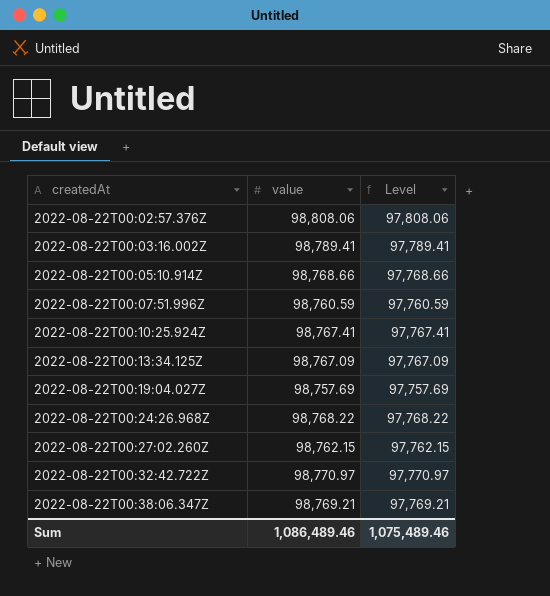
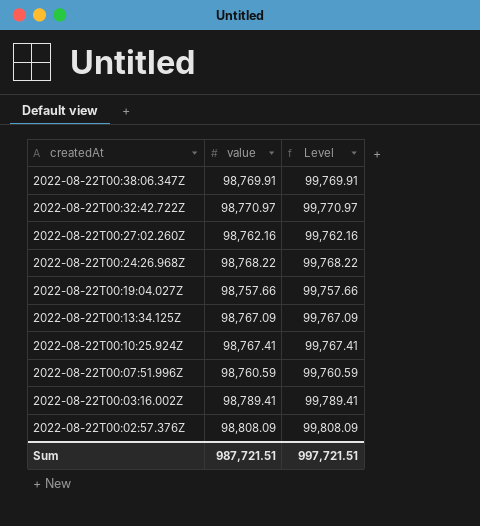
row order: createdAt ascending -> createdAt descending
column Level | formula: [value] - 1000 -> [value] + 1000
row 2022-08-22T00:05:10.914Z: 98,768.66 | 97,768.66 -> none
2022-08-22T00:38:06.347Z | value: 98,769.21 -> 98,769.91
2022-08-22T00:27:02.260Z | value: 98,762.15 -> 98,762.16
2022-08-22T00:19:04.027Z | value: 98,757.69 -> 98,757.66
2022-08-22T00:02:57.376Z | value: 98,808.06 -> 98,808.09
Sum | value: 1,086,489.46 -> 987,721.51
Sum | Level: 1,075,489.46 -> 997,721.51

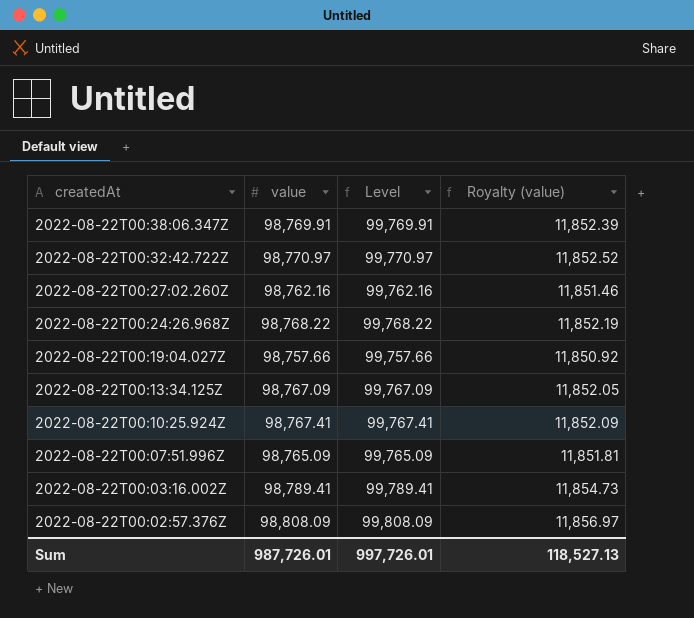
column Royalty (value) | formula: none -> [value] * 0.12
2022-08-22T00:07:51.996Z | value: 98,760.59 -> 98,765.09
2022-08-22T00:07:51.996Z | Level: 99,760.59 -> 99,765.09
Sum | value: 987,721.51 -> 987,726.01
Sum | Level: 997,721.51 -> 997,726.01

